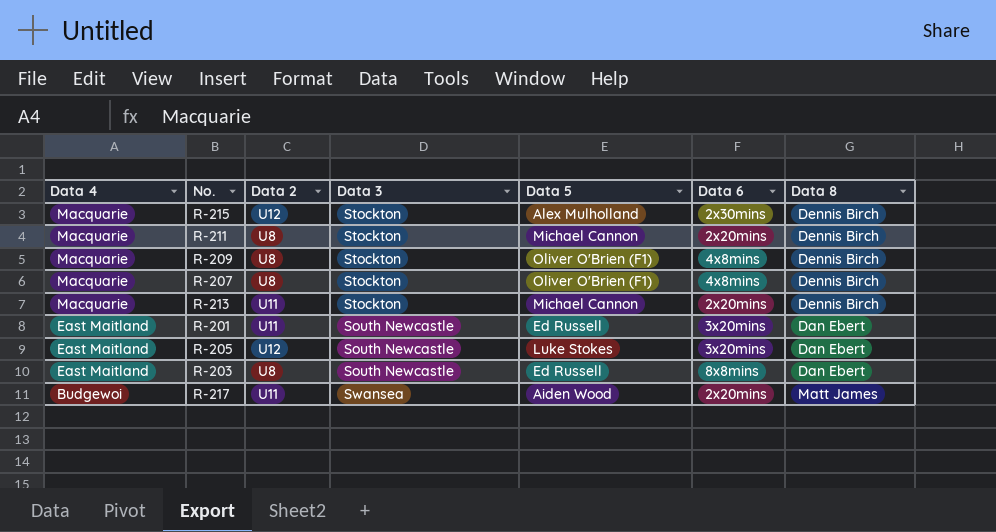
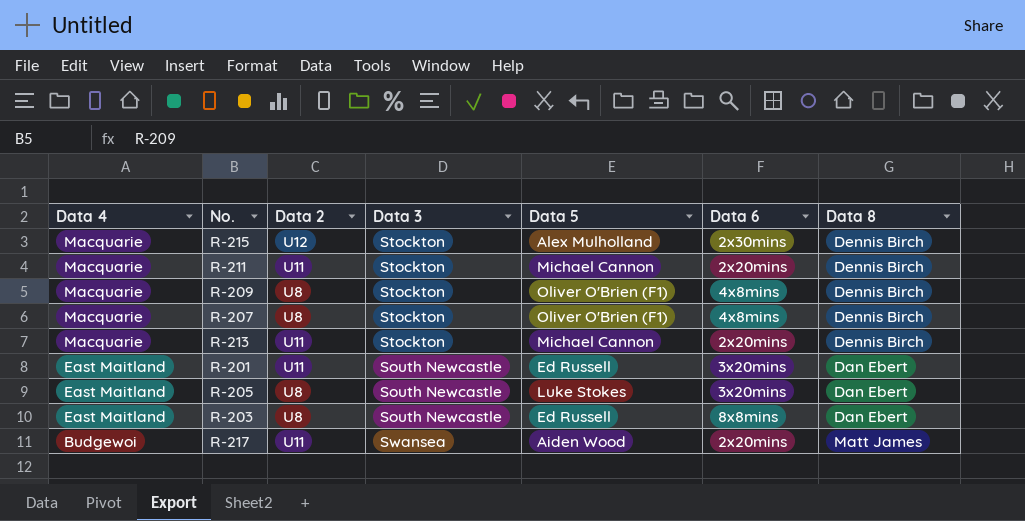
R-211 | Data 2: U8 -> U11
R-205 | Data 2: U12 -> U8

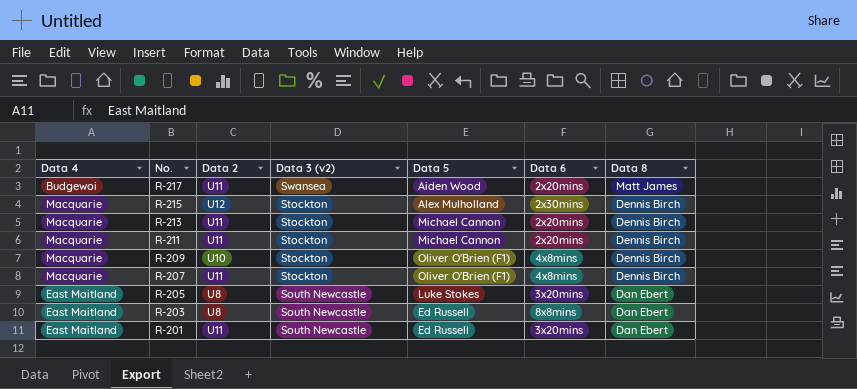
row order: Data 4 descending -> No. descending
column name: Data 3 -> Data 3 (v2)
R-209 | Data 2: U8 -> U10
R-207 | Data 2: U8 -> U11

